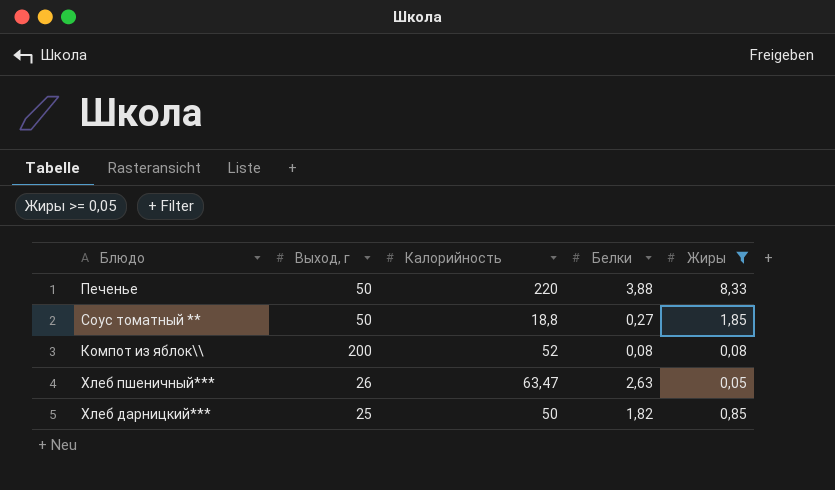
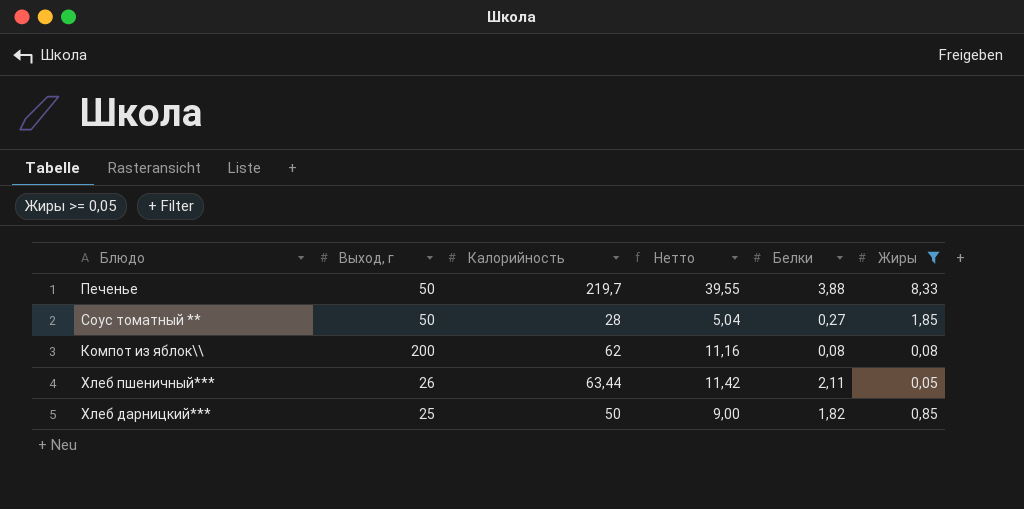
column Нетто | formula: none -> [Калорийность] * 0,18
Печенье | Калорийность: 220 -> 219,7
Соус томатный ** | Калорийность: 18,8 -> 28
Компот из яблок\\ | Калорийность: 52 -> 62
Хлеб пшеничный*** | Калорийность: 63,47 -> 63,44
Хлеб пшеничный*** | Белки: 2,63 -> 2,11

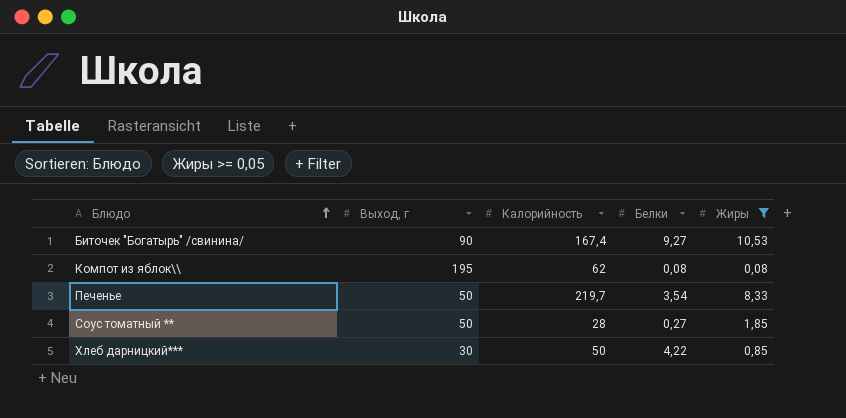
row order: none -> Блюдо ascending
column Нетто | formula: [Калорийность] * 0,18 -> none
row Хлеб пшеничный***: 26 | 63,44 | 11,42 | 2,11 | 0,05 -> none
row Биточек "Богатырь" /свинина/: none -> 90 | 167,4 | 9,27 | 10,53
Компот из яблок\\ | Выход, г: 200 -> 195
Печенье | Белки: 3,88 -> 3,54
Хлеб дарницкий*** | Выход, г: 25 -> 30
Хлеб дарницкий*** | Белки: 1,82 -> 4,22

